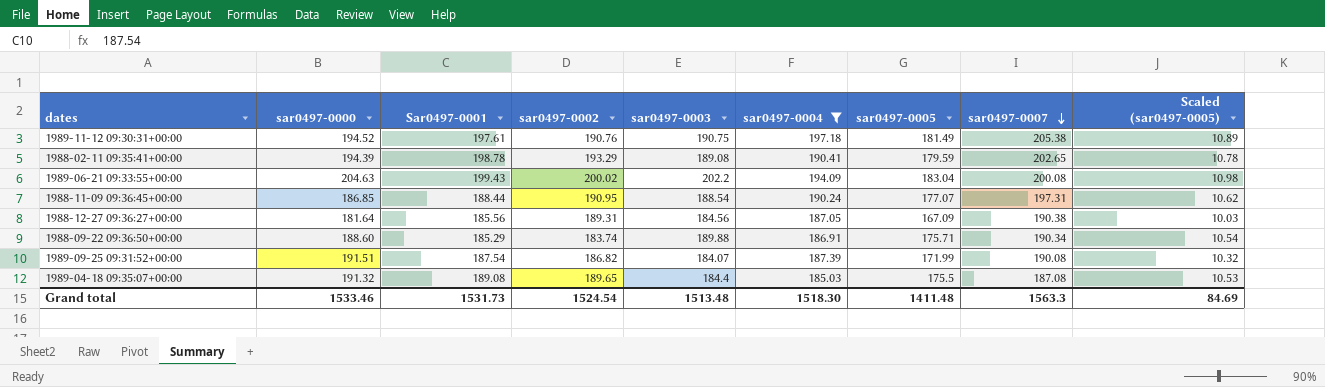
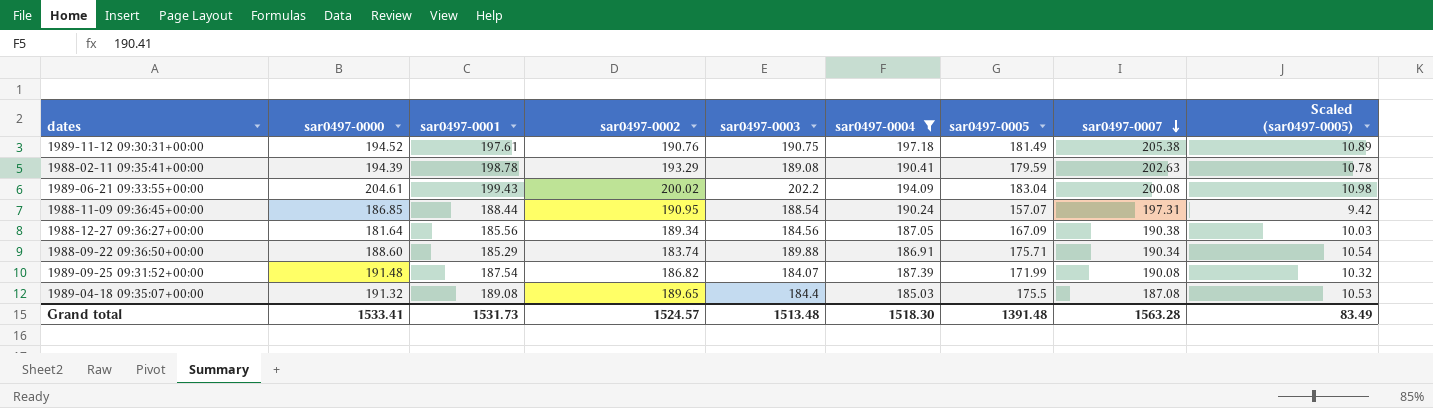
column name: Sar0497-0001 -> sar0497-0001
1988-02-11 09:35:41+00:00 | sar0497-0007: 202.65 -> 202.63
1989-06-21 09:33:55+00:00 | sar0497-0000: 204.63 -> 204.61
1988-11-09 09:36:45+00:00 | sar0497-0005: 177.07 -> 157.07
1988-11-09 09:36:45+00:00 | Scaled (sar0497-0005): 10.62 -> 9.42
1988-12-27 09:36:27+00:00 | sar0497-0002: 189.31 -> 189.34
1989-09-25 09:31:52+00:00 | sar0497-0000: 191.51 -> 191.48
Grand total | sar0497-0000: 1533.46 -> 1533.41
Grand total | sar0497-0002: 1524.54 -> 1524.57
Grand total | sar0497-0005: 1411.48 -> 1391.48
Grand total | sar0497-0007: 1563.3 -> 1563.28
Grand total | Scaled (sar0497-0005): 84.69 -> 83.49

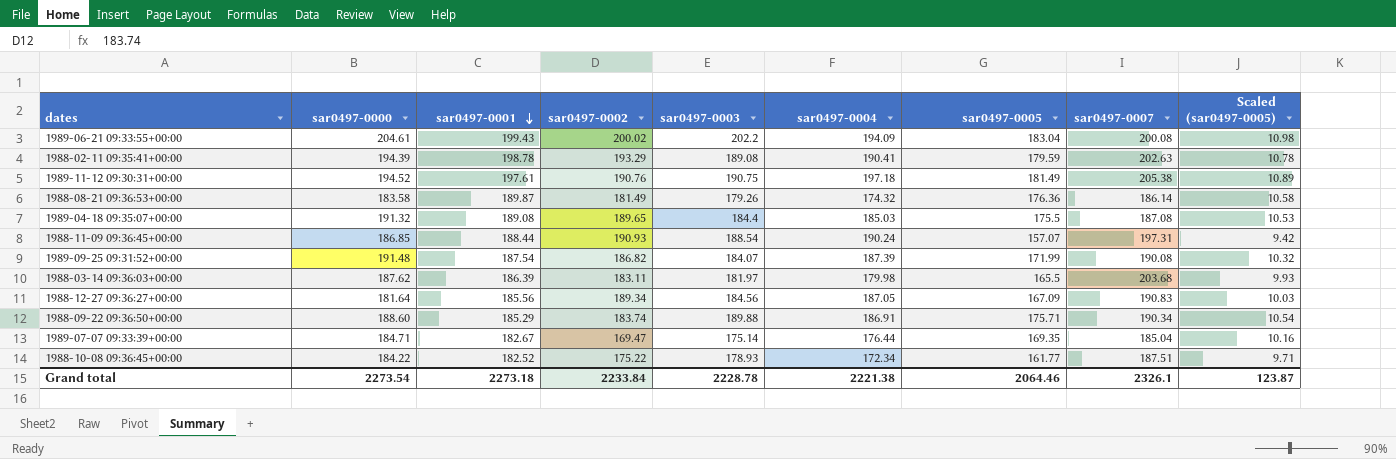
filter: sar0497-0004 >= 185.03 -> none
row order: sar0497-0007 descending -> sar0497-0001 descending
1988-11-09 09:36:45+00:00 | sar0497-0002: 190.95 -> 190.93
1988-12-27 09:36:27+00:00 | sar0497-0007: 190.38 -> 190.83
Grand total | sar0497-0000: 1533.41 -> 2273.54
Grand total | sar0497-0001: 1531.73 -> 2273.18
Grand total | sar0497-0002: 1524.57 -> 2233.84
Grand total | sar0497-0003: 1513.48 -> 2228.78
Grand total | sar0497-0004: 1518.30 -> 2221.38
Grand total | sar0497-0005: 1391.48 -> 2064.46
Grand total | sar0497-0007: 1563.28 -> 2326.1
Grand total | Scaled (sar0497-0005): 83.49 -> 123.87

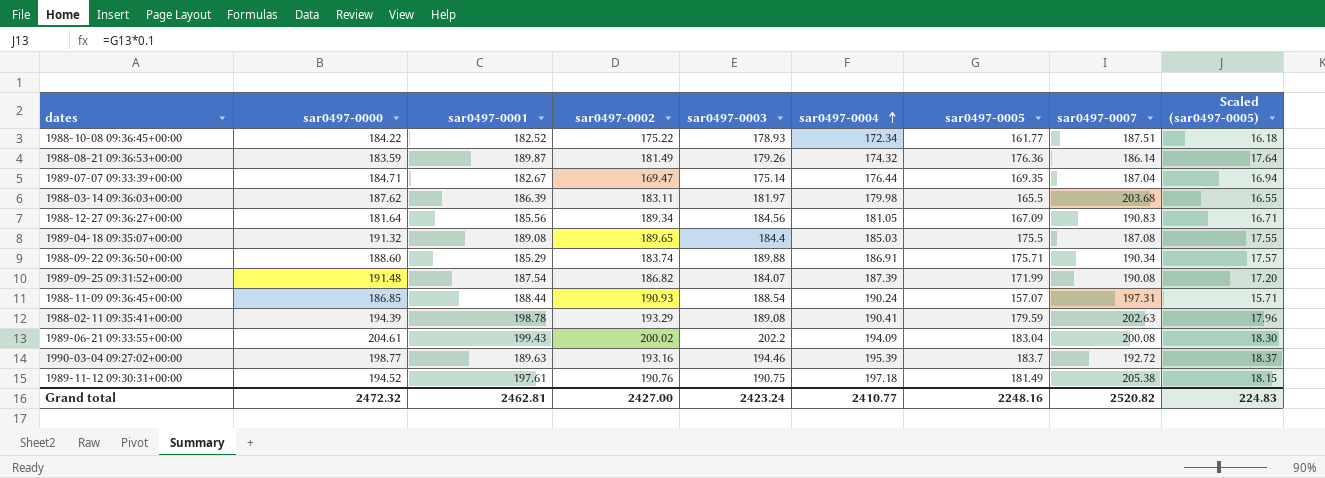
row order: sar0497-0001 descending -> sar0497-0004 ascending
column Scaled (sar0497-0005) | formula: [sar0497-0005] * 0.06 -> [sar0497-0005] * 0.1
1988-08-21 09:36:53+00:00 | sar0497-0000: 183.58 -> 183.59
1989-07-07 09:33:39+00:00 | sar0497-0007: 185.04 -> 187.04
1988-12-27 09:36:27+00:00 | sar0497-0004: 187.05 -> 181.05
row 1990-03-04 09:27:02+00:00: none -> 198.77 | 189.63 | 193.16 | 194.46 | 195.39 | 183.7 | 192.72 | 18.37
Grand total | sar0497-0000: 2273.54 -> 2472.32
Grand total | sar0497-0001: 2273.18 -> 2462.81
Grand total | sar0497-0002: 2233.84 -> 2427.00
Grand total | sar0497-0003: 2228.78 -> 2423.24
Grand total | sar0497-0004: 2221.38 -> 2410.77
Grand total | sar0497-0005: 2064.46 -> 2248.16
Grand total | sar0497-0007: 2326.1 -> 2520.82
Grand total | Scaled (sar0497-0005): 123.87 -> 224.83

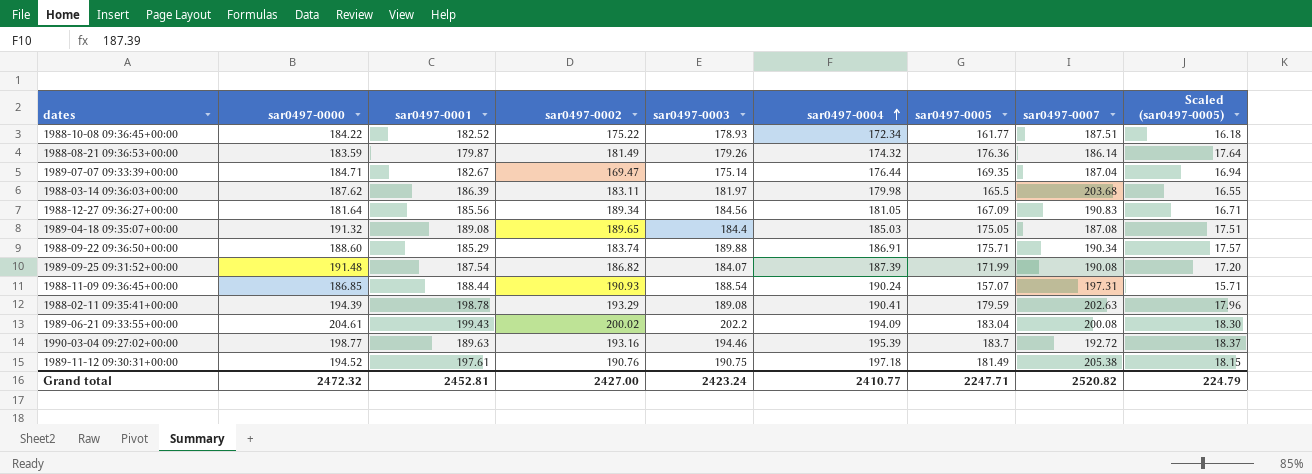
1988-08-21 09:36:53+00:00 | sar0497-0001: 189.87 -> 179.87
1989-04-18 09:35:07+00:00 | sar0497-0005: 175.5 -> 175.05
1989-04-18 09:35:07+00:00 | Scaled (sar0497-0005): 17.55 -> 17.51
Grand total | sar0497-0001: 2462.81 -> 2452.81
Grand total | sar0497-0005: 2248.16 -> 2247.71
Grand total | Scaled (sar0497-0005): 224.83 -> 224.79

